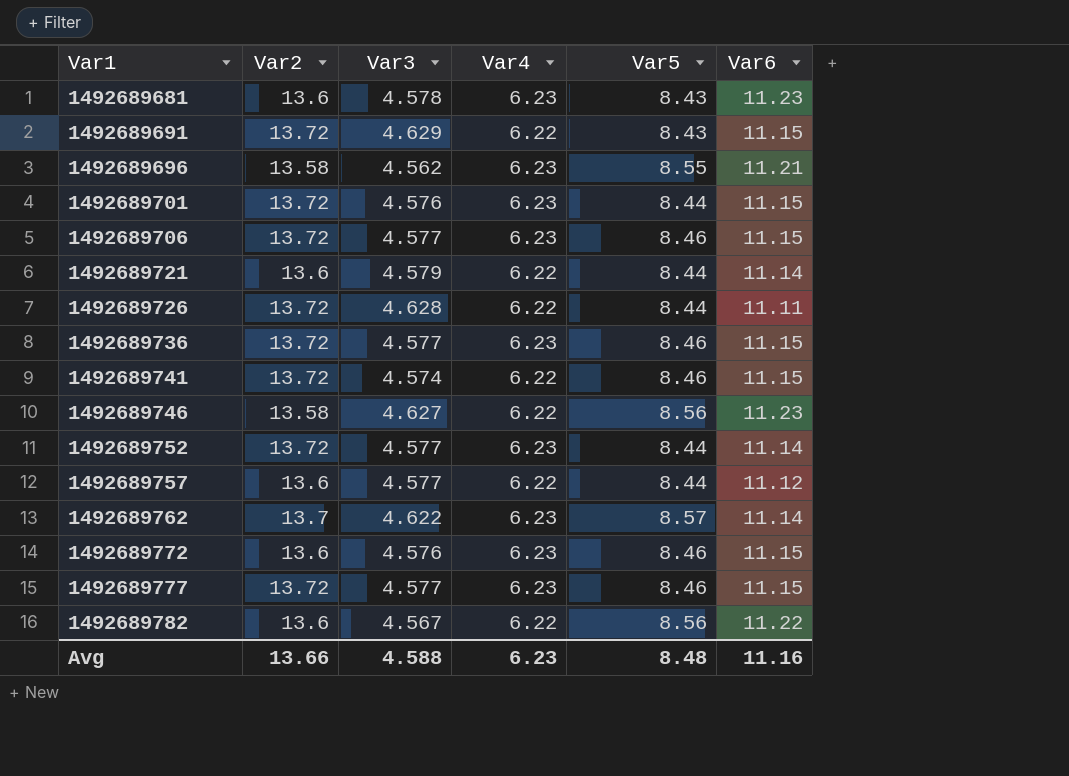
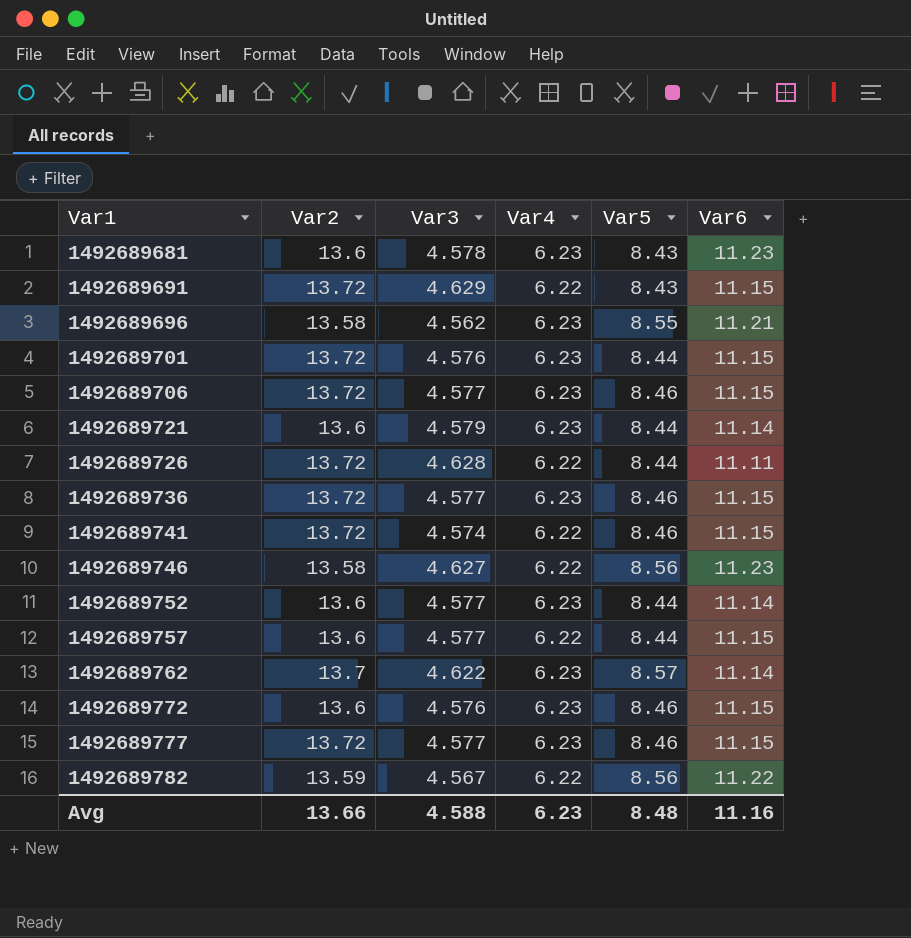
1492689721 | Var4: 6.22 -> 6.23
1492689752 | Var2: 13.72 -> 13.6
1492689757 | Var6: 11.12 -> 11.15
1492689782 | Var2: 13.6 -> 13.59

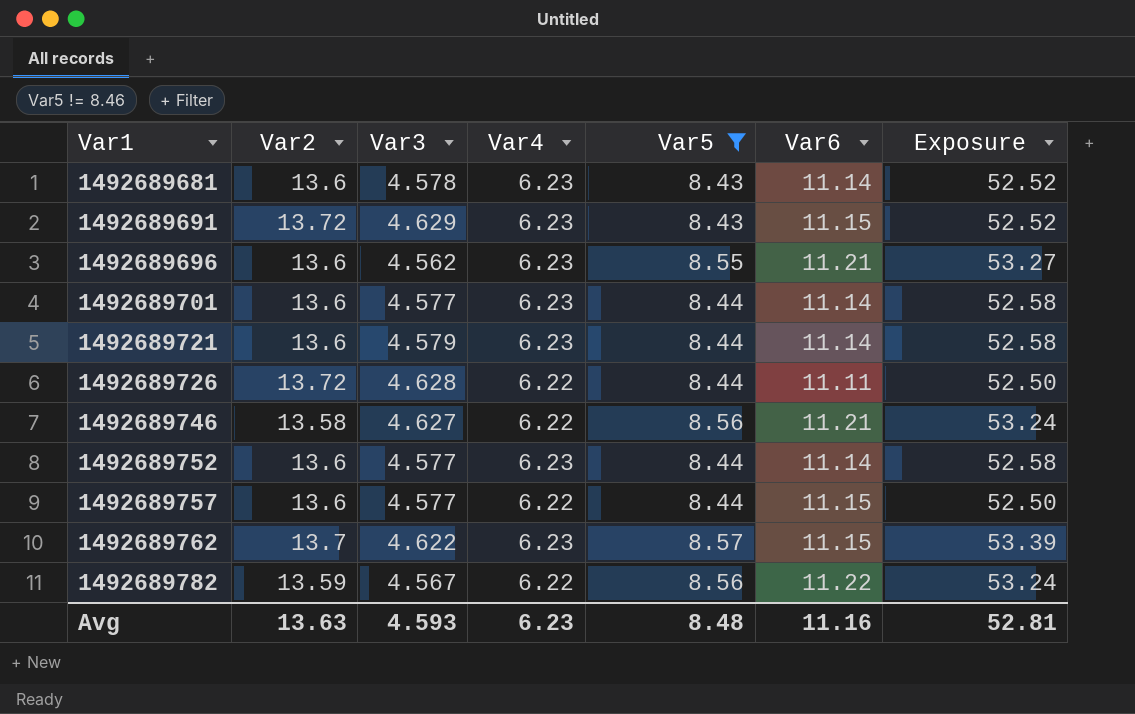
filter: none -> Var5 != 8.46
column Exposure | formula: none -> [Var4] * [Var5]
1492689681 | Var6: 11.23 -> 11.14
1492689691 | Var4: 6.22 -> 6.23
1492689696 | Var2: 13.58 -> 13.6
1492689701 | Var2: 13.72 -> 13.6
1492689701 | Var3: 4.576 -> 4.577
1492689701 | Var6: 11.15 -> 11.14
1492689746 | Var6: 11.23 -> 11.21
1492689762 | Var6: 11.14 -> 11.15
Avg | Var2: 13.66 -> 13.63
Avg | Var3: 4.588 -> 4.593

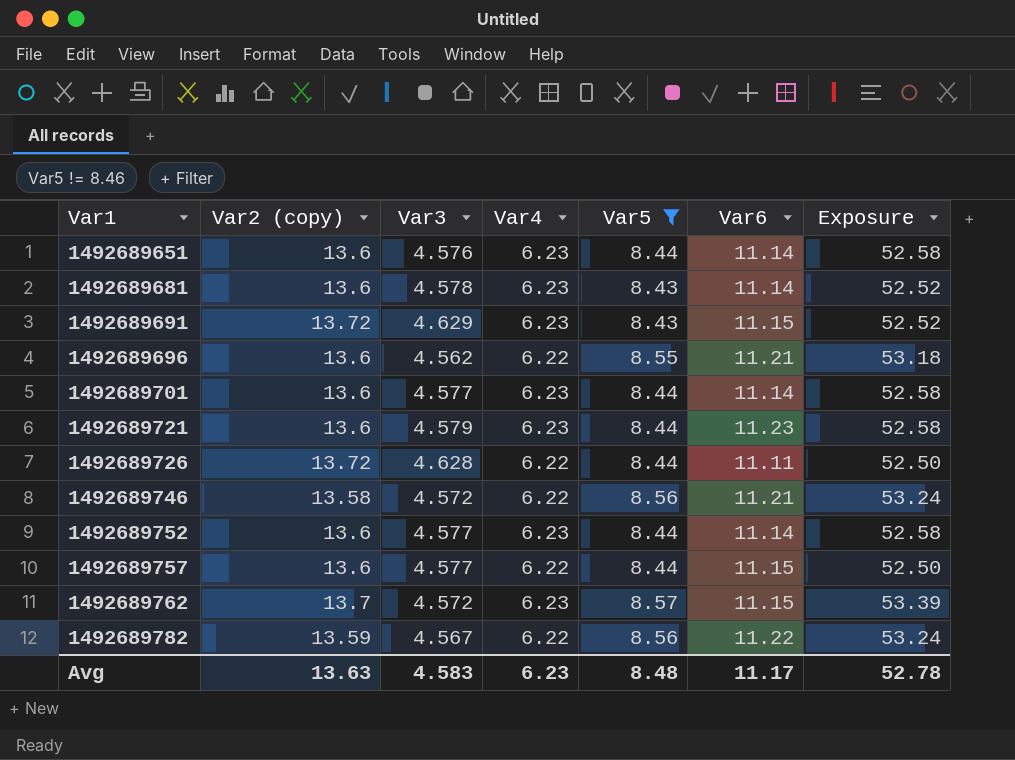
column name: Var2 -> Var2 (copy)
row 1492689651: none -> 13.6 | 4.576 | 6.23 | 8.44 | 11.14 | 52.58
1492689696 | Var4: 6.23 -> 6.22
1492689696 | Exposure: 53.27 -> 53.18
1492689721 | Var6: 11.14 -> 11.23
1492689746 | Var3: 4.627 -> 4.572
1492689762 | Var3: 4.622 -> 4.572
Avg | Var3: 4.593 -> 4.583
Avg | Var6: 11.16 -> 11.17
Avg | Exposure: 52.81 -> 52.78

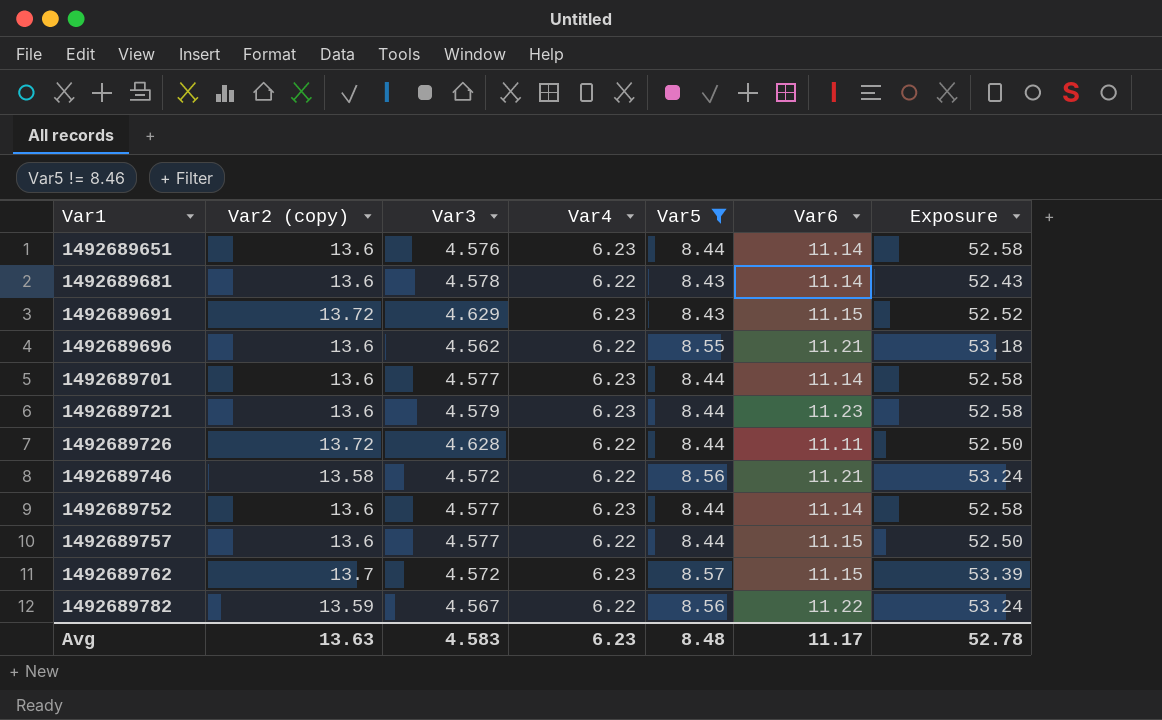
1492689681 | Var4: 6.23 -> 6.22
1492689681 | Exposure: 52.52 -> 52.43

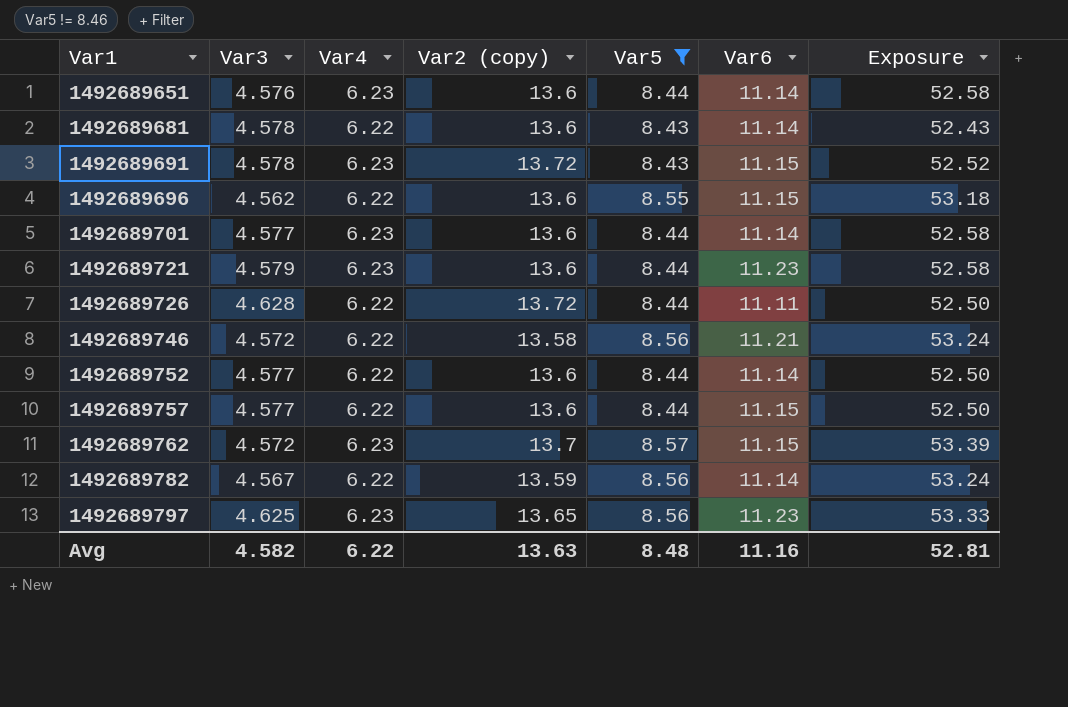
column Var2 (copy) | position: 2 -> 4
1492689691 | Var3: 4.629 -> 4.578
1492689696 | Var6: 11.21 -> 11.15
1492689752 | Var4: 6.23 -> 6.22
1492689752 | Exposure: 52.58 -> 52.50
1492689782 | Var6: 11.22 -> 11.14
row 1492689797: none -> 4.625 | 6.23 | 13.65 | 8.56 | 11.23 | 53.33
Avg | Var3: 4.583 -> 4.582
Avg | Var4: 6.23 -> 6.22
Avg | Var6: 11.17 -> 11.16
Avg | Exposure: 52.78 -> 52.81

